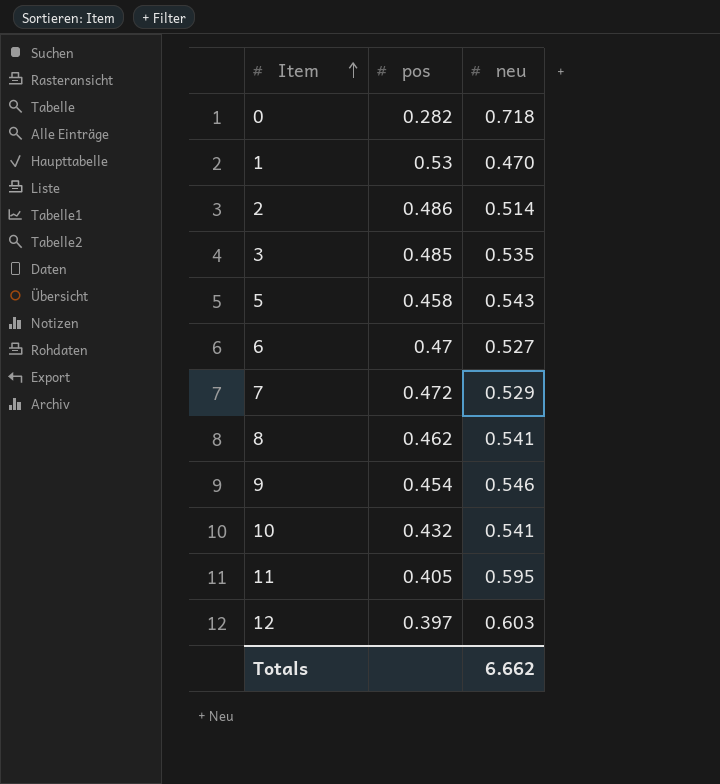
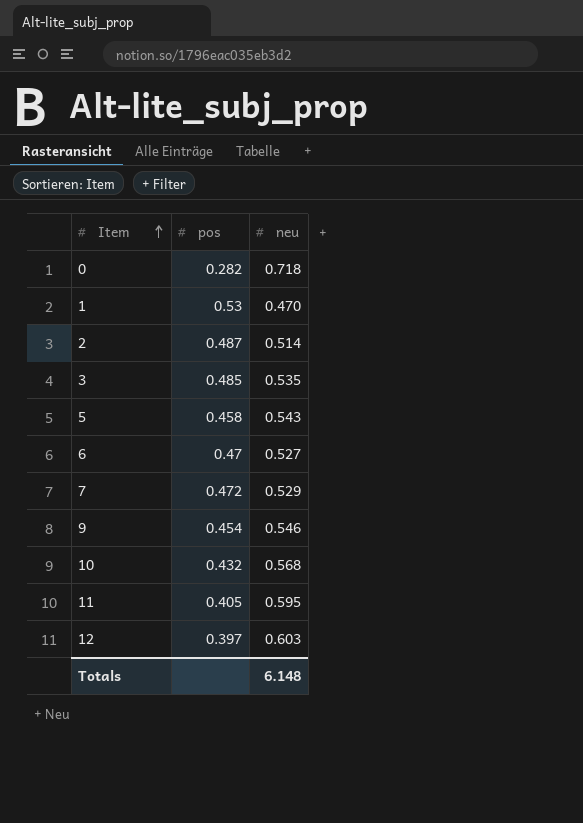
row 8: 0.462 | 0.541 -> none
2 | pos: 0.486 -> 0.487
10 | neu: 0.541 -> 0.568
Totals | neu: 6.662 -> 6.148

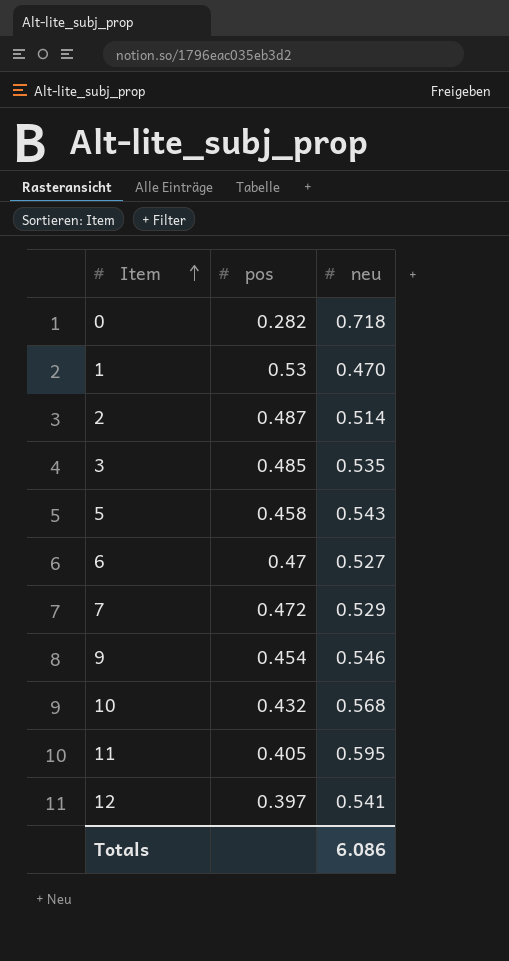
12 | neu: 0.603 -> 0.541
Totals | neu: 6.148 -> 6.086

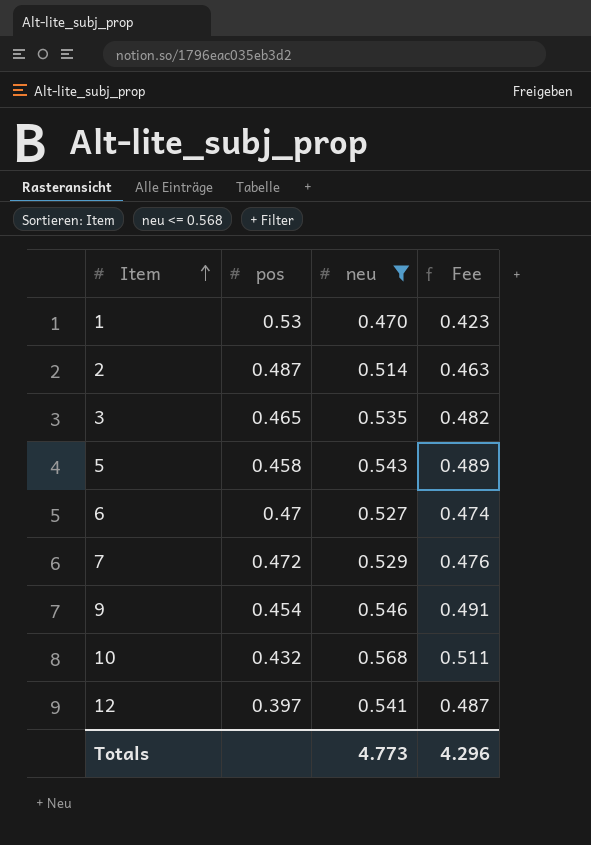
filter: none -> neu <= 0.568
column Fee | formula: none -> [neu] * 0.9
3 | pos: 0.485 -> 0.465
Totals | neu: 6.086 -> 4.773

